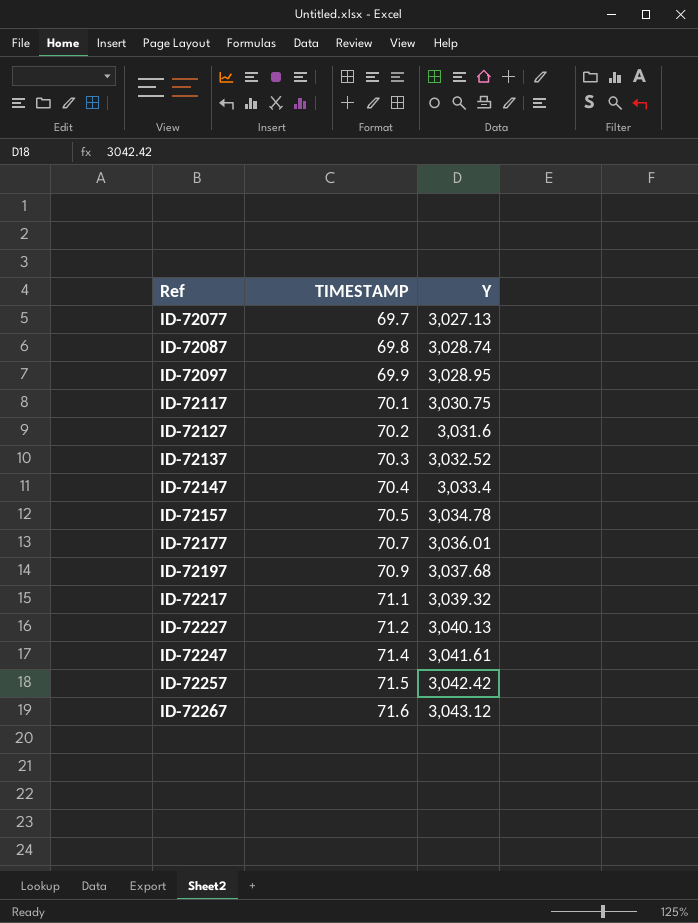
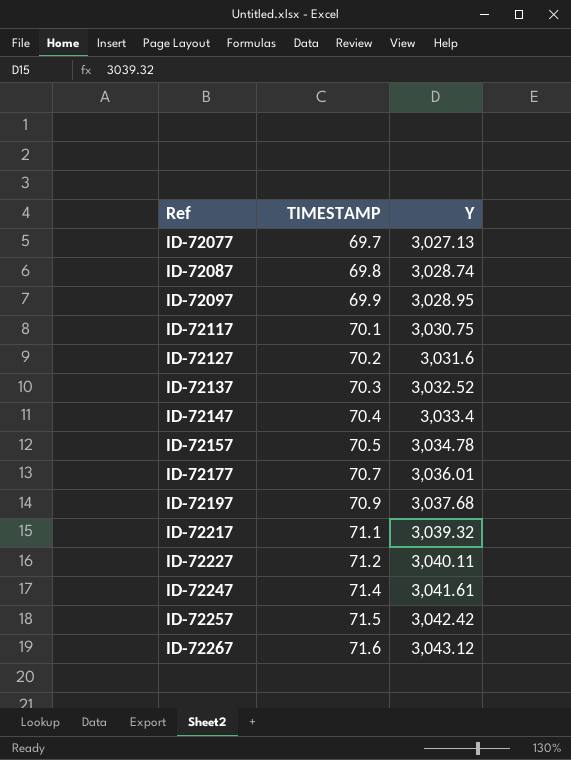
ID-72227 | Y: 3,040.13 -> 3,040.11

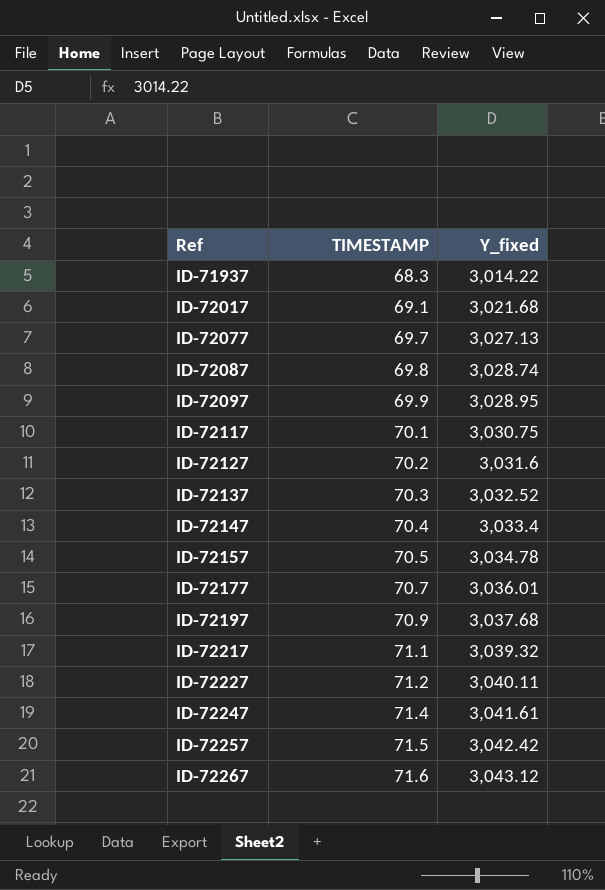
column name: Y -> Y_fixed
row ID-71937: none -> 68.3 | 3,014.22
row ID-72017: none -> 69.1 | 3,021.68

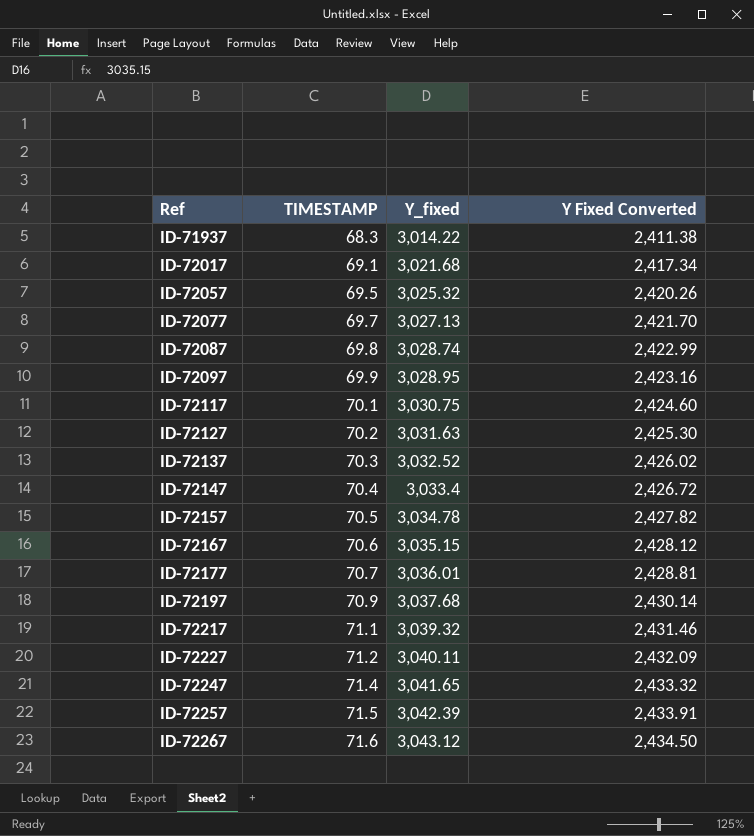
column Y Fixed Converted | formula: none -> [Y_fixed] * 0.8
row ID-72057: none -> 69.5 | 3,025.32 | 2,420.26
ID-72127 | Y_fixed: 3,031.6 -> 3,031.63
row ID-72167: none -> 70.6 | 3,035.15 | 2,428.12
ID-72247 | Y_fixed: 3,041.61 -> 3,041.65
ID-72257 | Y_fixed: 3,042.42 -> 3,042.39

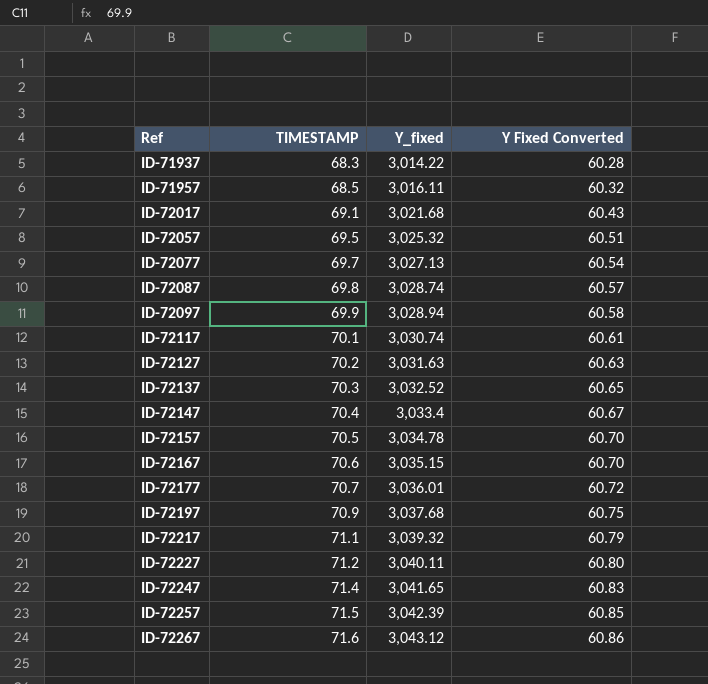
column Y Fixed Converted | formula: [Y_fixed] * 0.8 -> [Y_fixed] * 0.02
row ID-71957: none -> 68.5 | 3,016.11 | 60.32
ID-72097 | Y_fixed: 3,028.95 -> 3,028.94
ID-72117 | Y_fixed: 3,030.75 -> 3,030.74

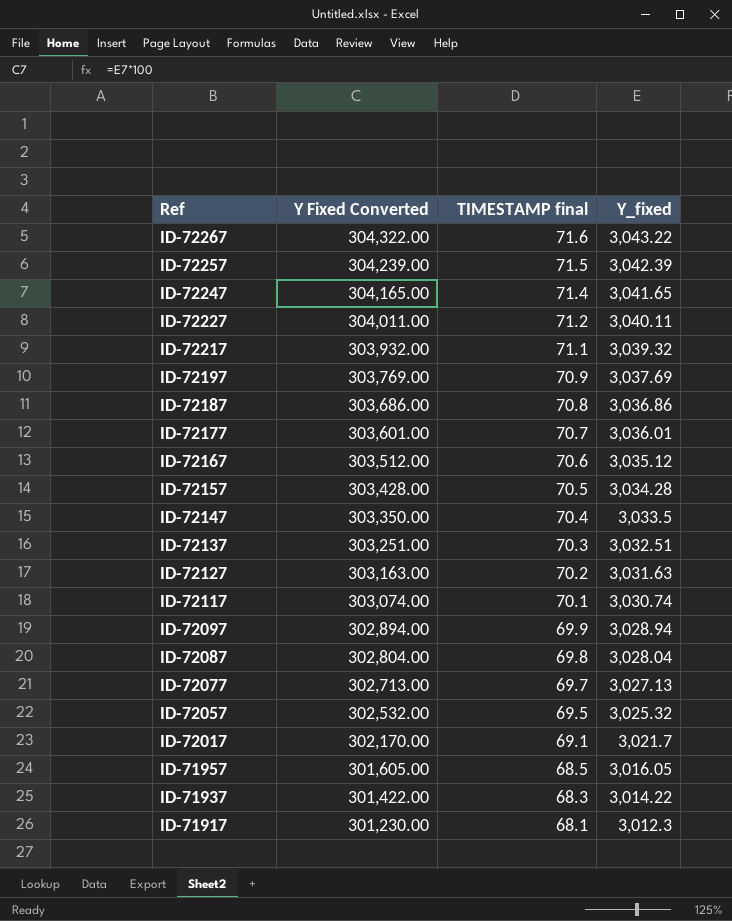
row order: Ref ascending -> Ref descending
column Y Fixed Converted | formula: [Y_fixed] * 0.02 -> [Y_fixed] * 100
column Y Fixed Converted | position: 4 -> 2
column name: TIMESTAMP -> TIMESTAMP final
ID-72267 | Y_fixed: 3,043.12 -> 3,043.22
ID-72197 | Y_fixed: 3,037.68 -> 3,037.69
row ID-72187: none -> 303,686.00 | 70.8 | 3,036.86
ID-72167 | Y_fixed: 3,035.15 -> 3,035.12
ID-72157 | Y_fixed: 3,034.78 -> 3,034.28
ID-72147 | Y_fixed: 3,033.4 -> 3,033.5
ID-72137 | Y_fixed: 3,032.52 -> 3,032.51
ID-72087 | Y_fixed: 3,028.74 -> 3,028.04
ID-72017 | Y_fixed: 3,021.68 -> 3,021.7
ID-71957 | Y_fixed: 3,016.11 -> 3,016.05
row ID-71917: none -> 301,230.00 | 68.1 | 3,012.3

